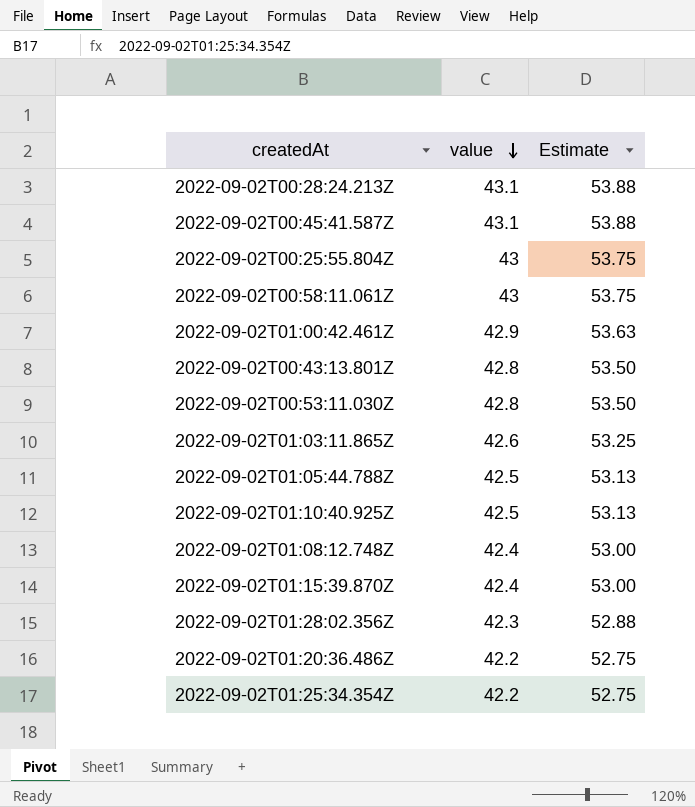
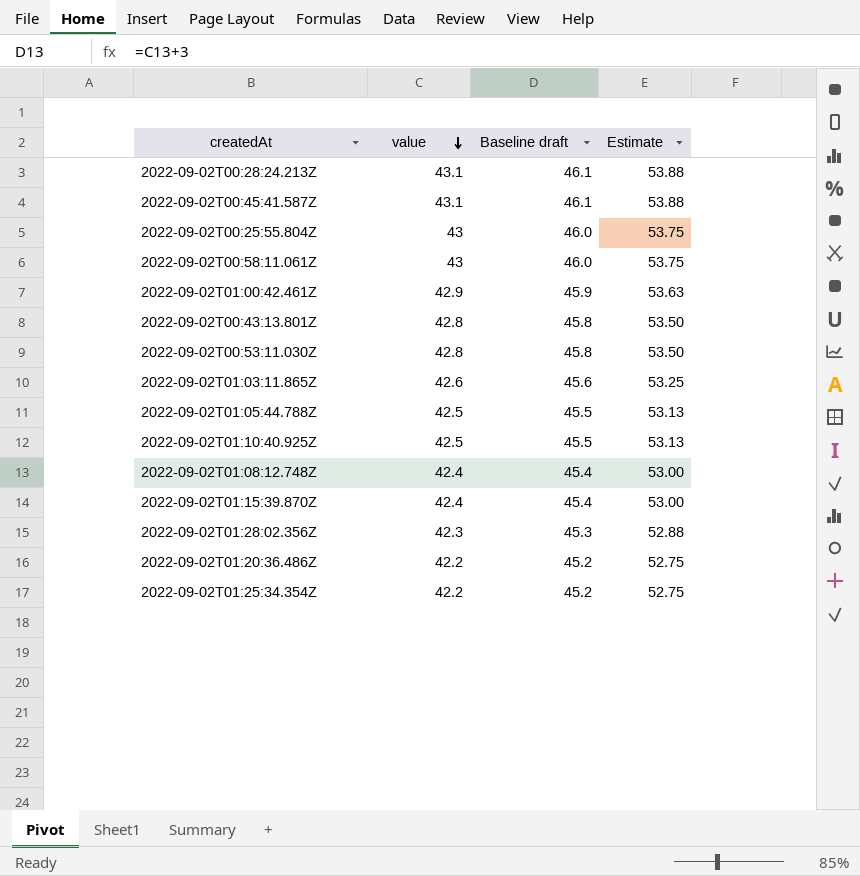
column Baseline draft | formula: none -> [value] + 3

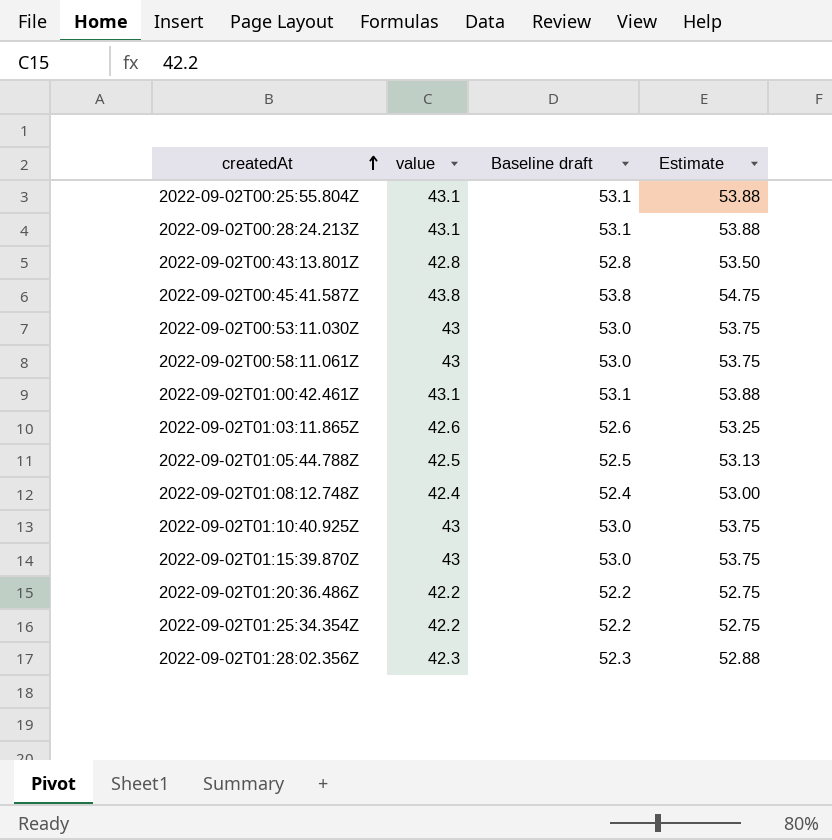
row order: value descending -> createdAt ascending
column Baseline draft | formula: [value] + 3 -> [value] + 10
2022-09-02T00:25:55.804Z | value: 43 -> 43.1
2022-09-02T00:25:55.804Z | Estimate: 53.75 -> 53.88
2022-09-02T00:45:41.587Z | value: 43.1 -> 43.8
2022-09-02T00:45:41.587Z | Estimate: 53.88 -> 54.75
2022-09-02T00:53:11.030Z | value: 42.8 -> 43
2022-09-02T00:53:11.030Z | Estimate: 53.50 -> 53.75
2022-09-02T01:00:42.461Z | value: 42.9 -> 43.1
2022-09-02T01:00:42.461Z | Estimate: 53.63 -> 53.88
2022-09-02T01:10:40.925Z | value: 42.5 -> 43
2022-09-02T01:10:40.925Z | Estimate: 53.13 -> 53.75
2022-09-02T01:15:39.870Z | value: 42.4 -> 43
2022-09-02T01:15:39.870Z | Estimate: 53.00 -> 53.75

